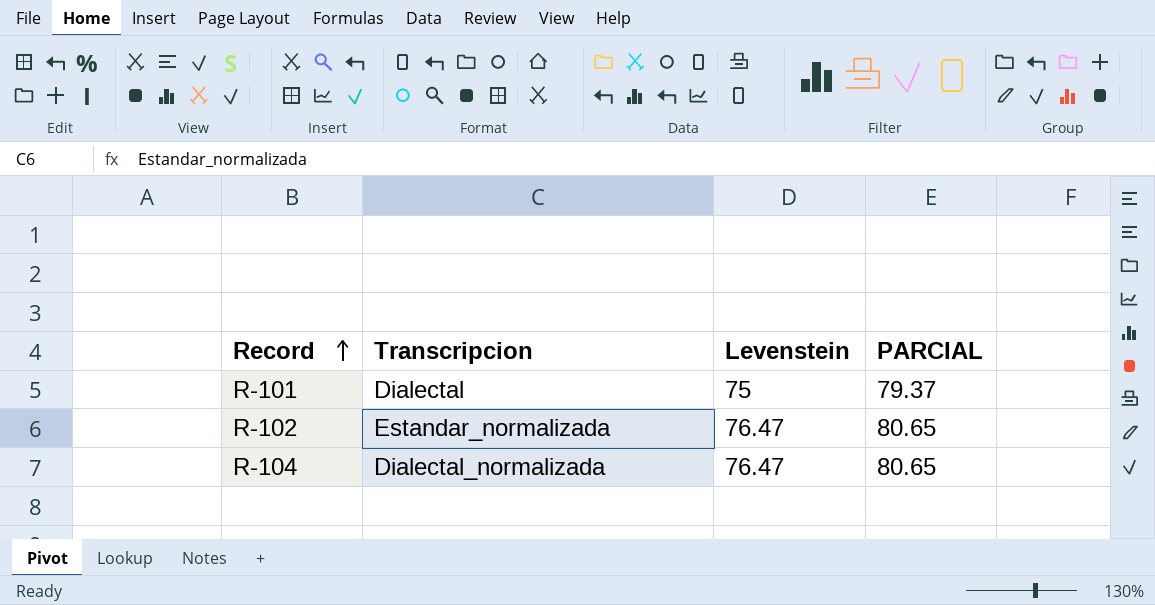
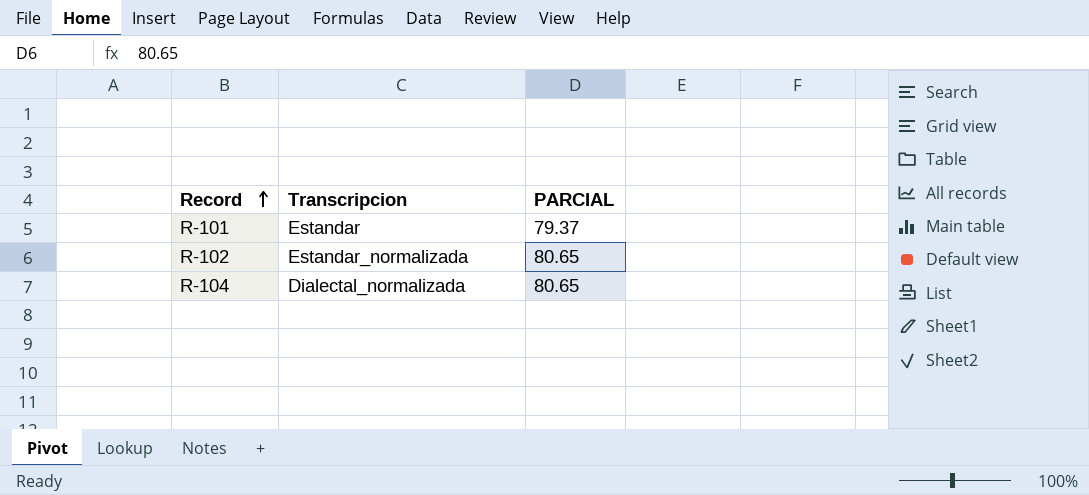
column Levenstein | position: 3 -> none
R-101 | Transcripcion: Dialectal -> Estandar

